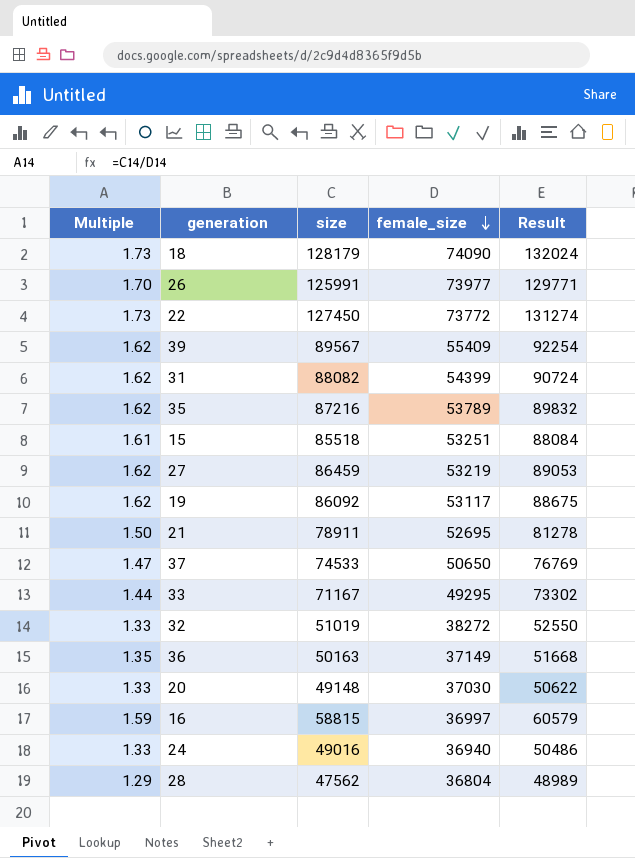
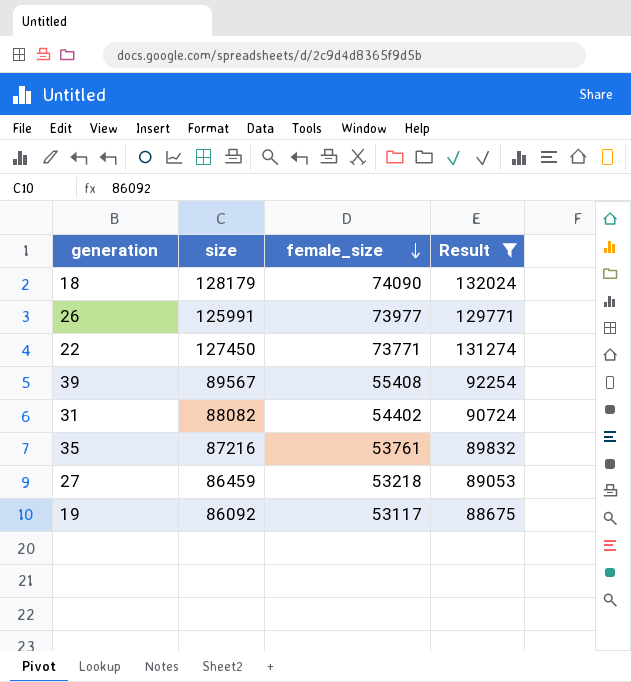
filter: none -> Result >= 88675
column Multiple | formula: [size] / [female_size] -> none
22 | female_size: 73772 -> 73771
39 | female_size: 55409 -> 55408
31 | female_size: 54399 -> 54402
35 | female_size: 53789 -> 53761
27 | female_size: 53219 -> 53218

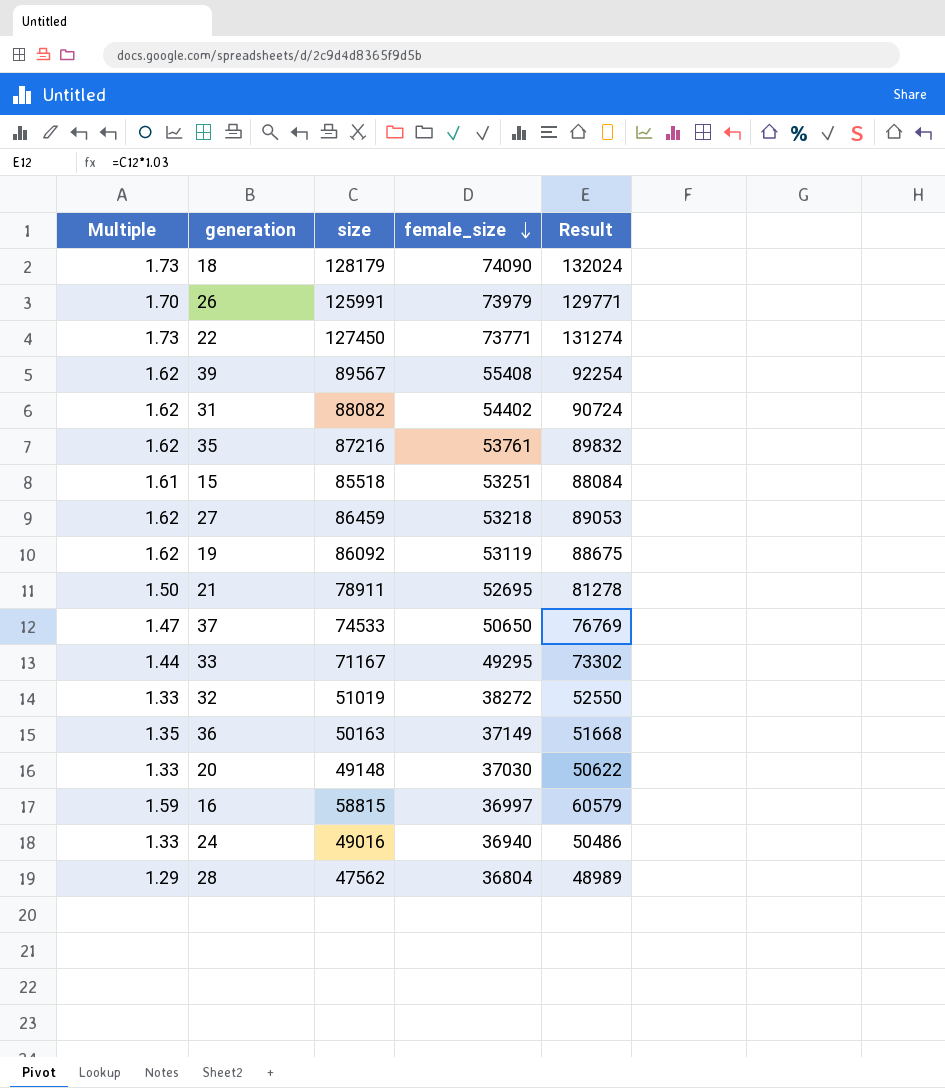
filter: Result >= 88675 -> none
column Multiple | formula: none -> [size] / [female_size]
26 | female_size: 73977 -> 73979
19 | female_size: 53117 -> 53119

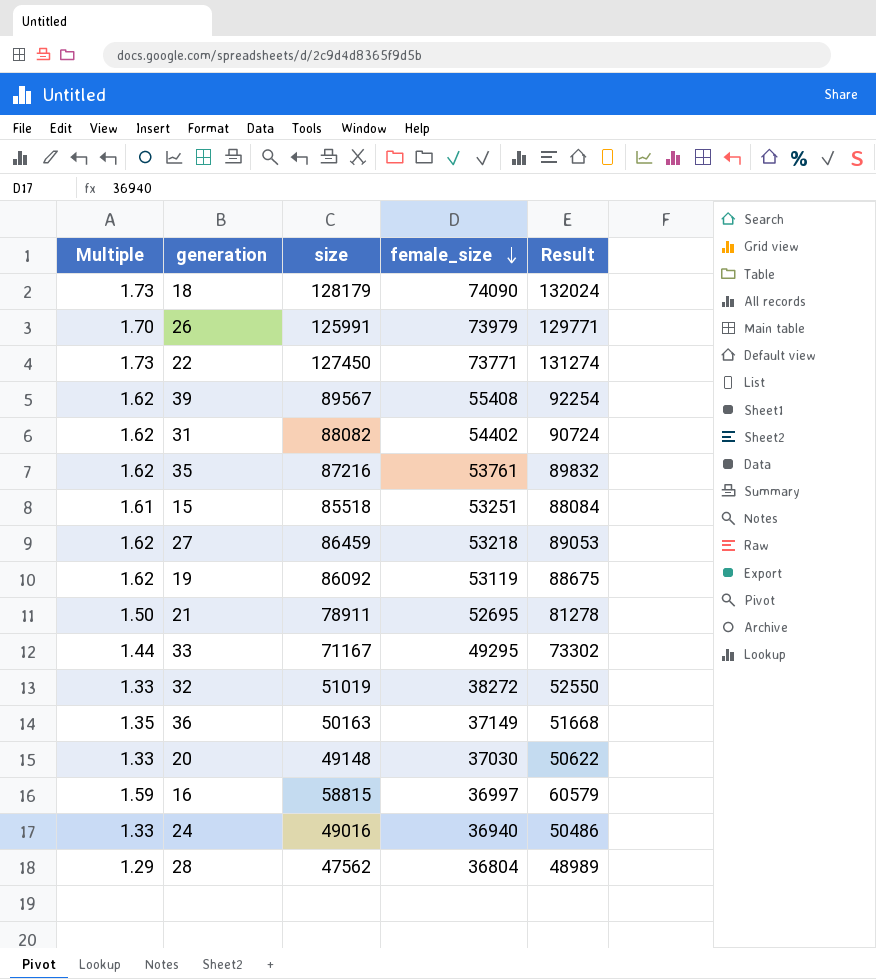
row 37: 1.47 | 74533 | 50650 | 76769 -> none

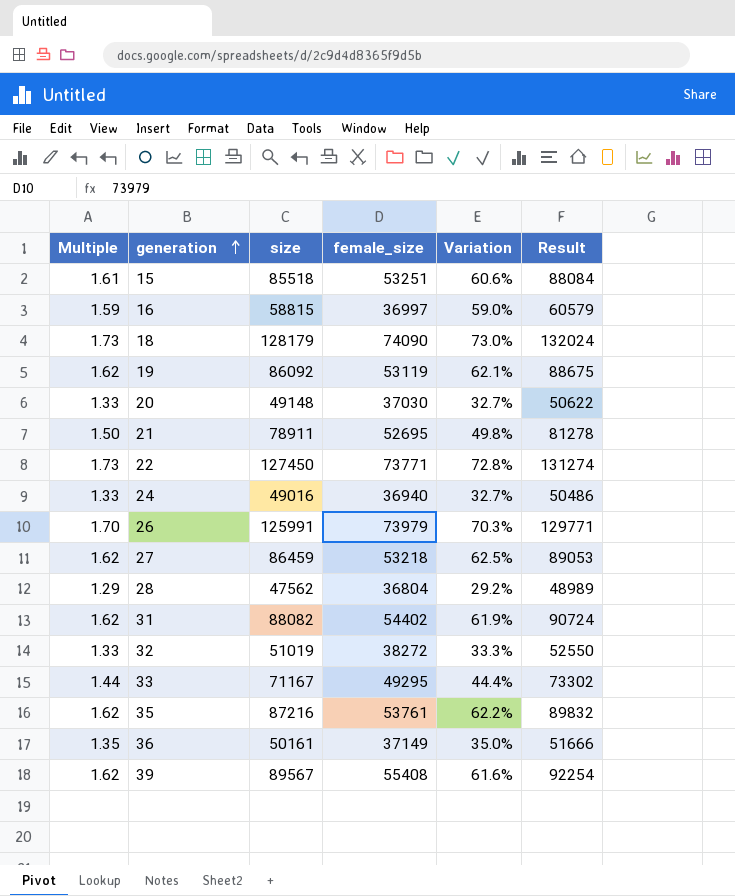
row order: female_size descending -> generation ascending
column Variation | formula: none -> ([size] - [female_size]) / [female_size]
36 | size: 50163 -> 50161
36 | Result: 51668 -> 51666

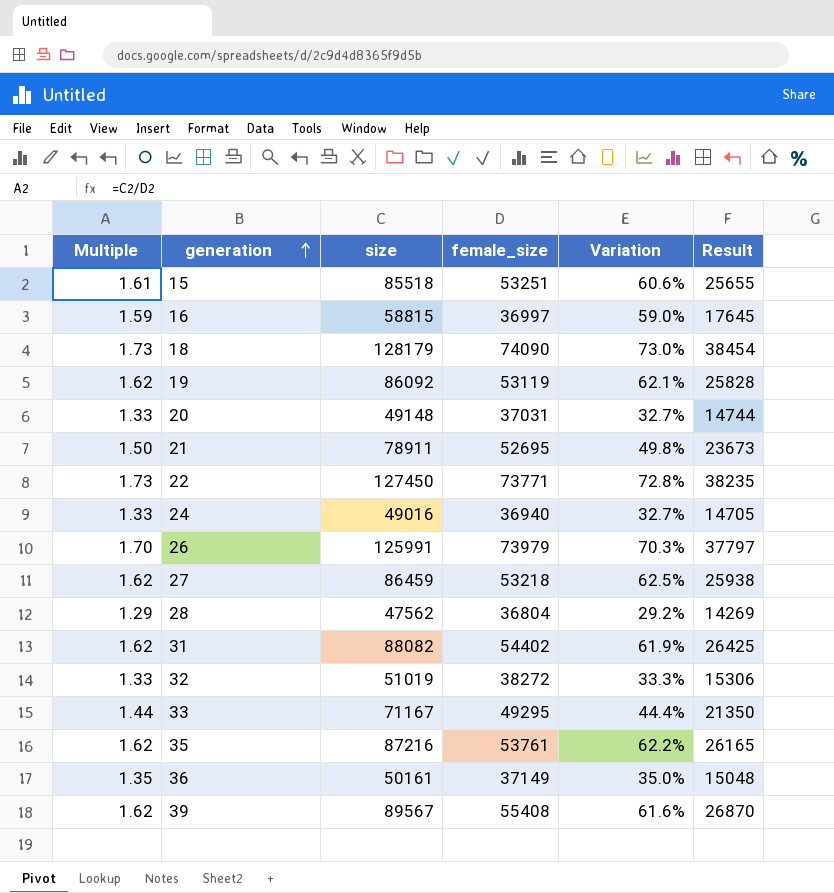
column Result | formula: [size] * 1.03 -> [size] * 0.3
20 | female_size: 37030 -> 37031

